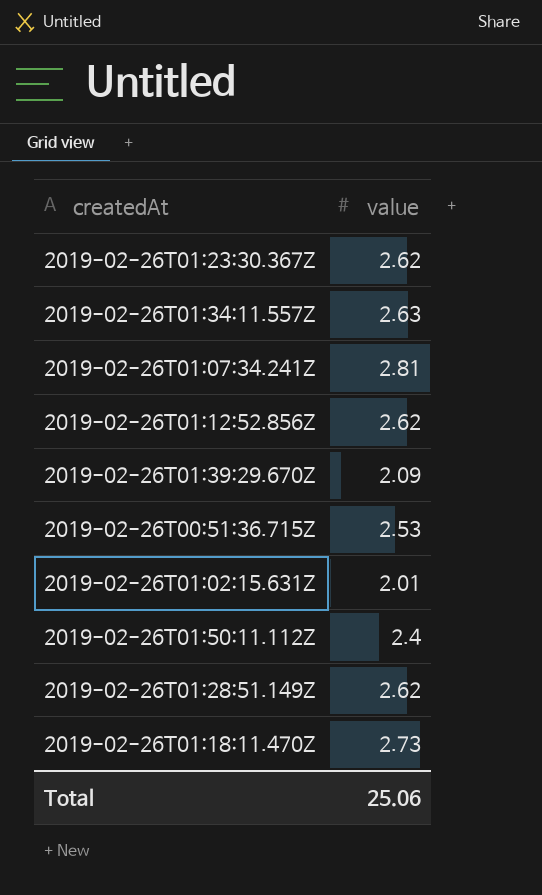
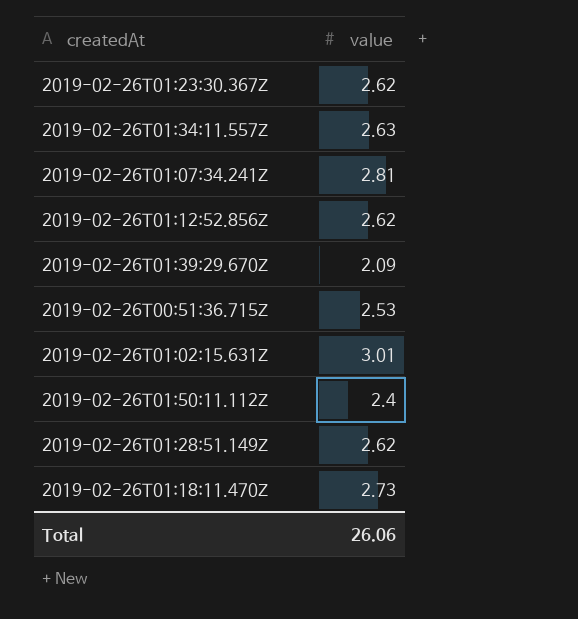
2019-02-26T01:02:15.631Z | value: 2.01 -> 3.01
Total | value: 25.06 -> 26.06

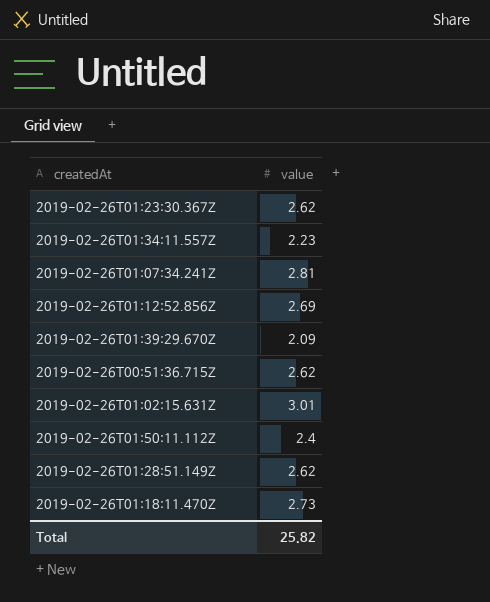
2019-02-26T01:34:11.557Z | value: 2.63 -> 2.23
2019-02-26T01:12:52.856Z | value: 2.62 -> 2.69
2019-02-26T00:51:36.715Z | value: 2.53 -> 2.62
Total | value: 26.06 -> 25.82

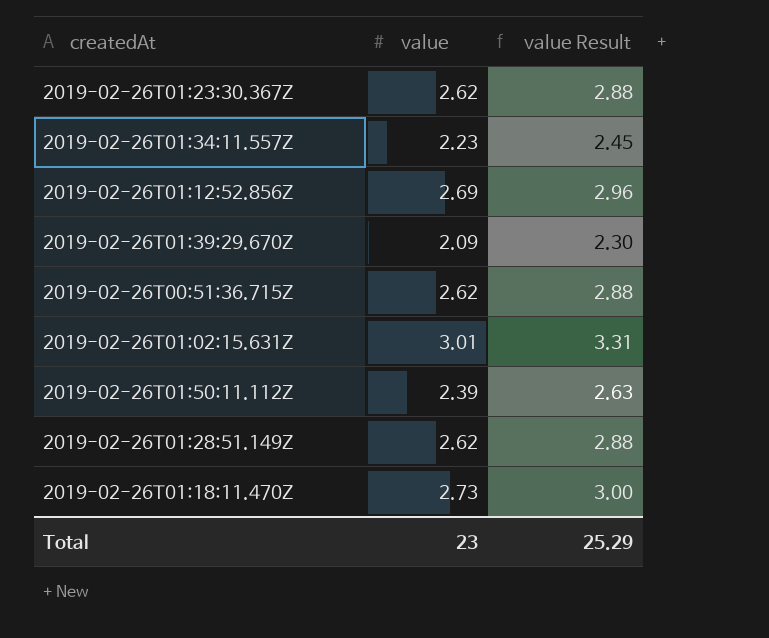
column value Result | formula: none -> [value] * 1.1
row 2019-02-26T01:07:34.241Z: 2.81 -> none
2019-02-26T01:50:11.112Z | value: 2.4 -> 2.39
Total | value: 25.82 -> 23

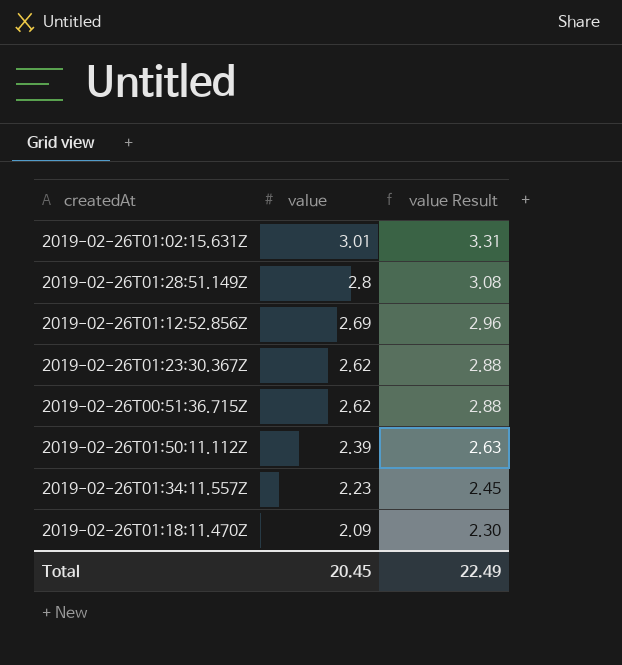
row order: none -> value descending
row 2019-02-26T01:39:29.670Z: 2.09 | 2.30 -> none
2019-02-26T01:28:51.149Z | value: 2.62 -> 2.8
2019-02-26T01:28:51.149Z | value Result: 2.88 -> 3.08
2019-02-26T01:18:11.470Z | value: 2.73 -> 2.09
2019-02-26T01:18:11.470Z | value Result: 3.00 -> 2.30
Total | value: 23 -> 20.45
Total | value Result: 25.29 -> 22.49

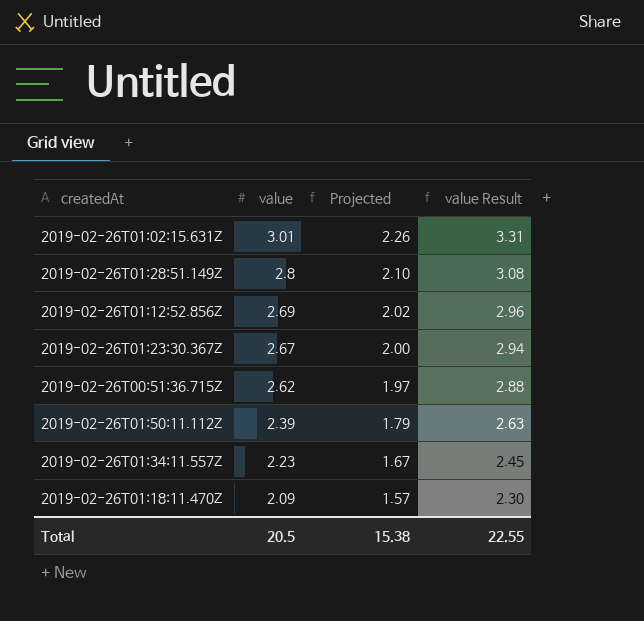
column Projected | formula: none -> [value] * 0.75
2019-02-26T01:23:30.367Z | value: 2.62 -> 2.67
2019-02-26T01:23:30.367Z | value Result: 2.88 -> 2.94
Total | value: 20.45 -> 20.5
Total | value Result: 22.49 -> 22.55

